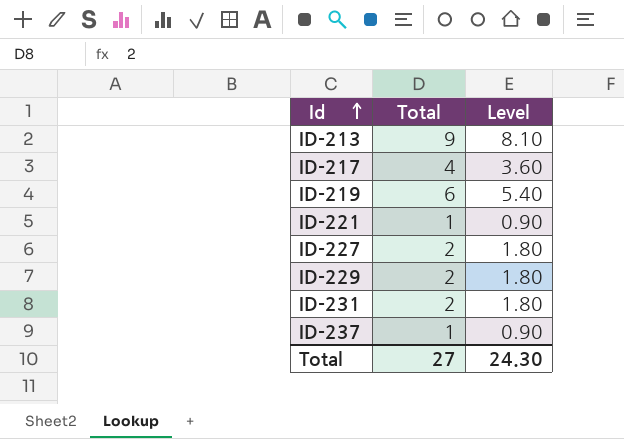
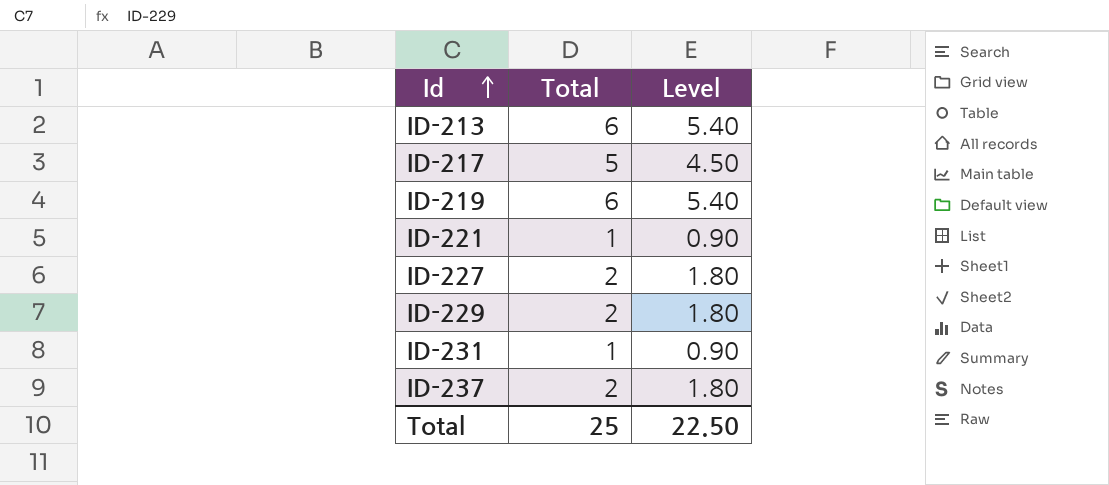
ID-213 | Total: 9 -> 6
ID-213 | Level: 8.10 -> 5.40
ID-217 | Total: 4 -> 5
ID-217 | Level: 3.60 -> 4.50
ID-231 | Total: 2 -> 1
ID-231 | Level: 1.80 -> 0.90
ID-237 | Total: 1 -> 2
ID-237 | Level: 0.90 -> 1.80
Total | Total: 27 -> 25
Total | Level: 24.30 -> 22.50

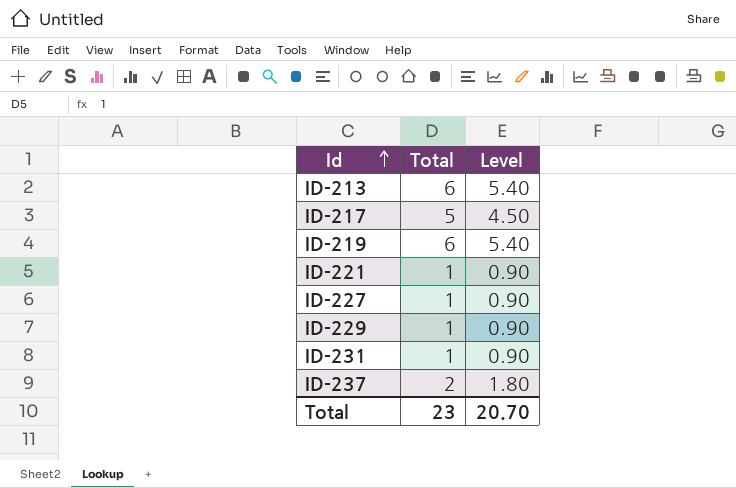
ID-227 | Total: 2 -> 1
ID-227 | Level: 1.80 -> 0.90
ID-229 | Total: 2 -> 1
ID-229 | Level: 1.80 -> 0.90
Total | Total: 25 -> 23
Total | Level: 22.50 -> 20.70

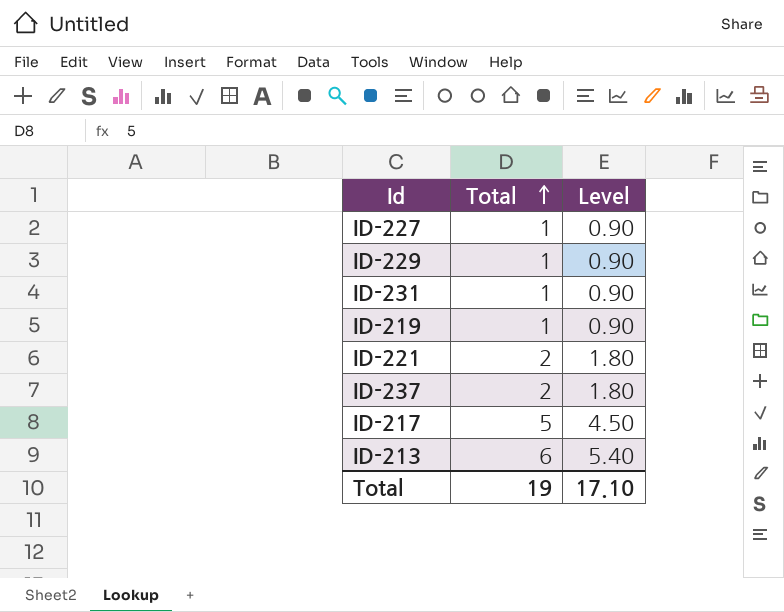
row order: Id ascending -> Total ascending
ID-219 | Total: 6 -> 1
ID-219 | Level: 5.40 -> 0.90
ID-221 | Total: 1 -> 2
ID-221 | Level: 0.90 -> 1.80
Total | Total: 23 -> 19
Total | Level: 20.70 -> 17.10

